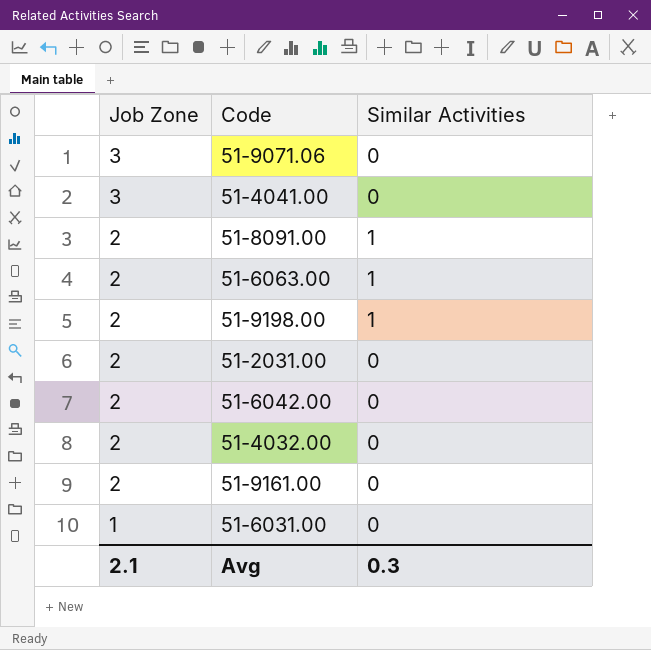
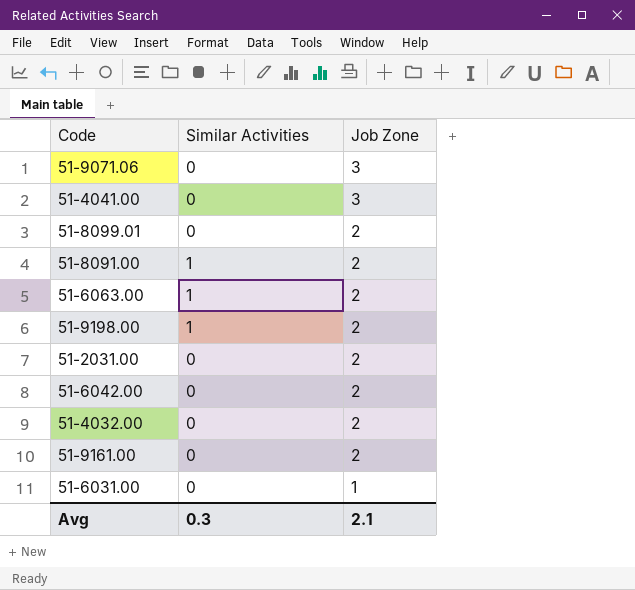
column Job Zone | position: 1 -> 3
row 51-8099.01: none -> 0 | 2

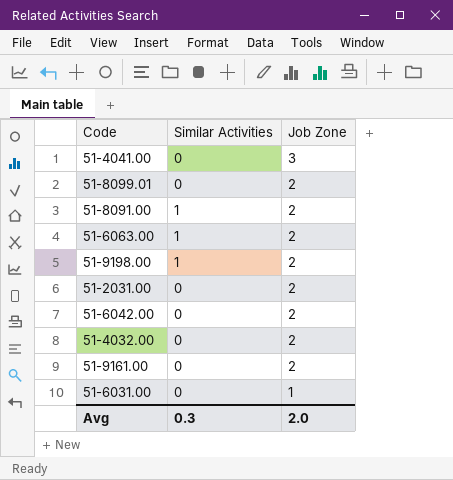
row 51-9071.06: 0 | 3 -> none
Avg | Job Zone: 2.1 -> 2.0

